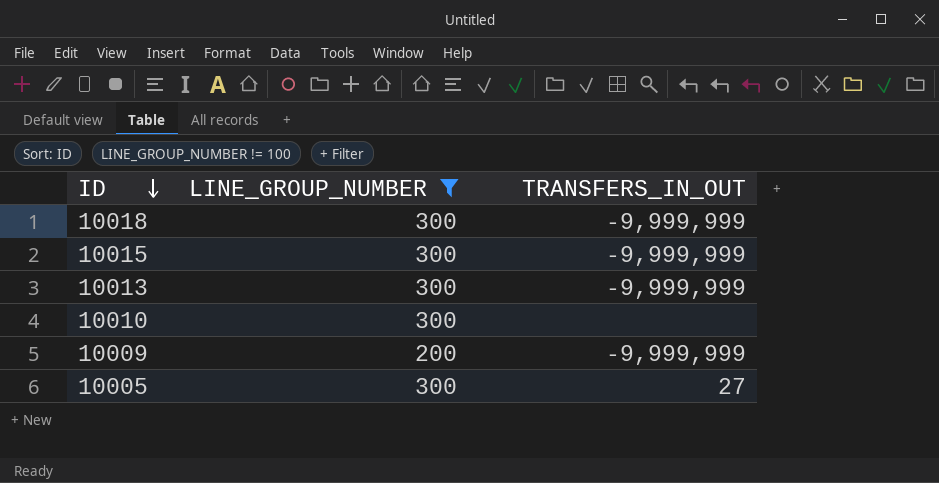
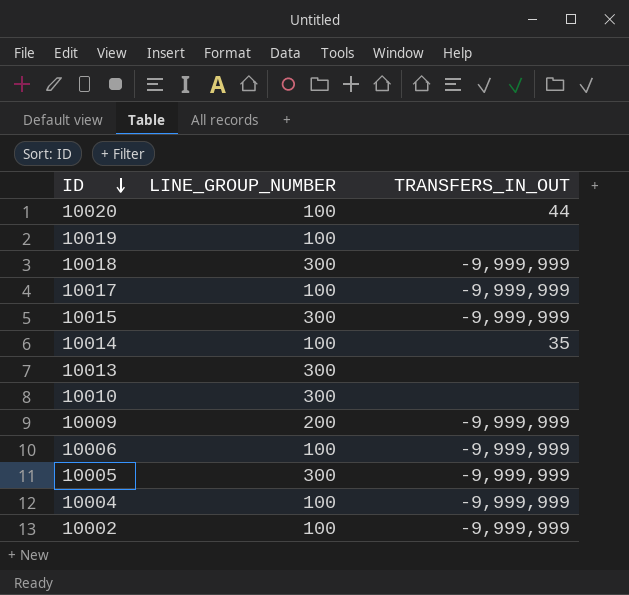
filter: LINE_GROUP_NUMBER != 100 -> none
10013 | TRANSFERS_IN_OUT: -9,999,999 -> none
10005 | TRANSFERS_IN_OUT: 27 -> -9,999,999

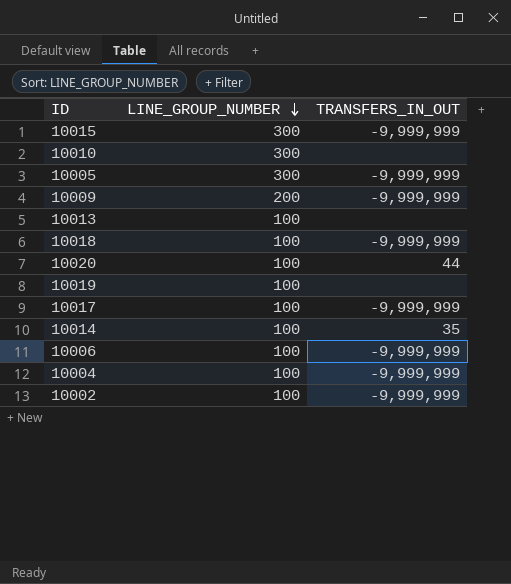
row order: ID descending -> LINE_GROUP_NUMBER descending
10013 | LINE_GROUP_NUMBER: 300 -> 100
10018 | LINE_GROUP_NUMBER: 300 -> 100

